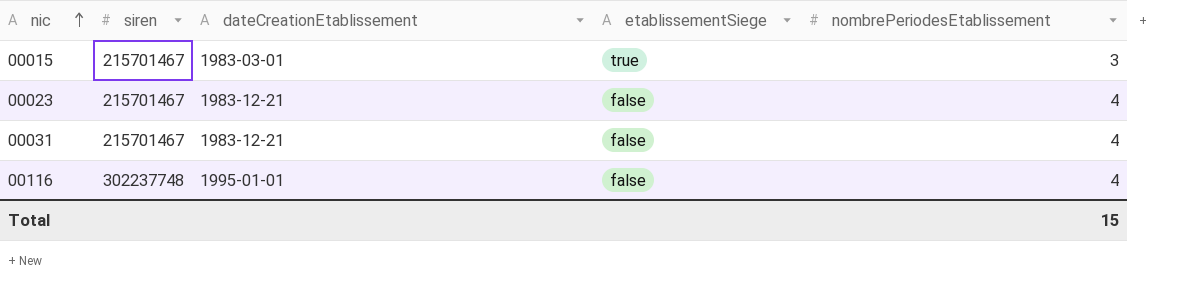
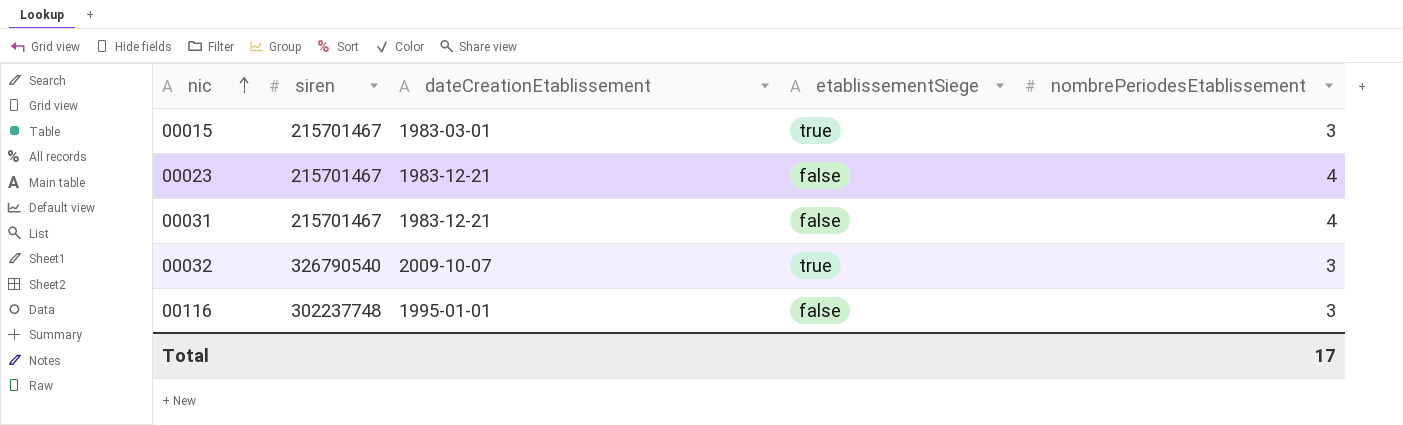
row 00032: none -> 326790540 | 2009-10-07 | true | 3
00116 | nombrePeriodesEtablissement: 4 -> 3
Total | nombrePeriodesEtablissement: 15 -> 17

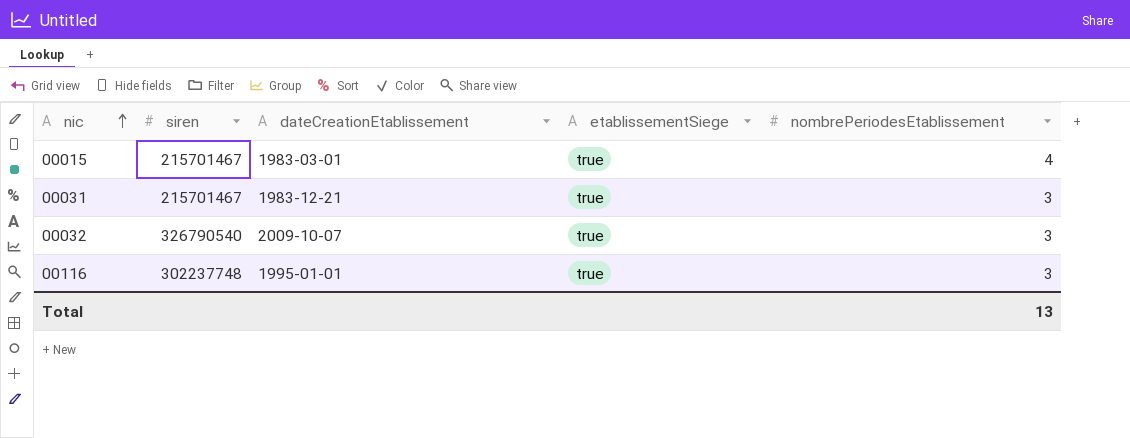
row 00023: 215701467 | 1983-12-21 | false | 4 -> none
00015 | nombrePeriodesEtablissement: 3 -> 4
00031 | etablissementSiege: false -> true
00031 | nombrePeriodesEtablissement: 4 -> 3
00116 | etablissementSiege: false -> true
Total | nombrePeriodesEtablissement: 17 -> 13

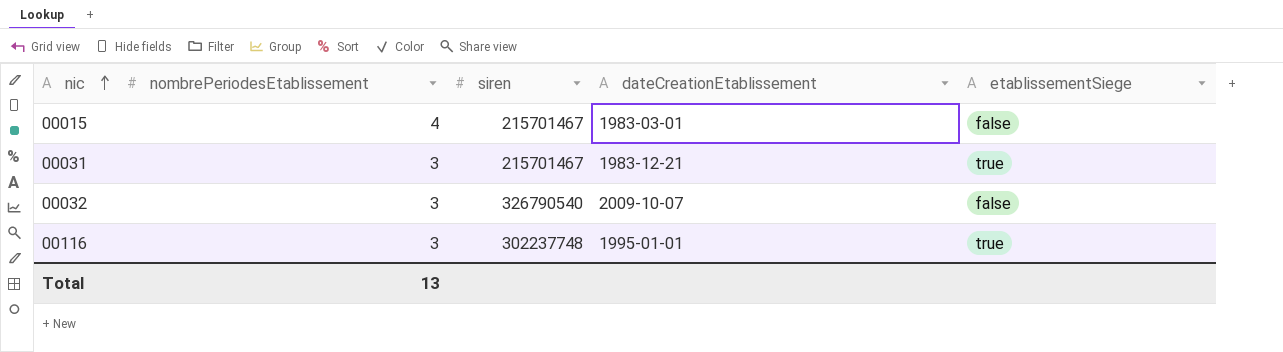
column nombrePeriodesEtablissement | position: 5 -> 2
00015 | etablissementSiege: true -> false
00032 | etablissementSiege: true -> false

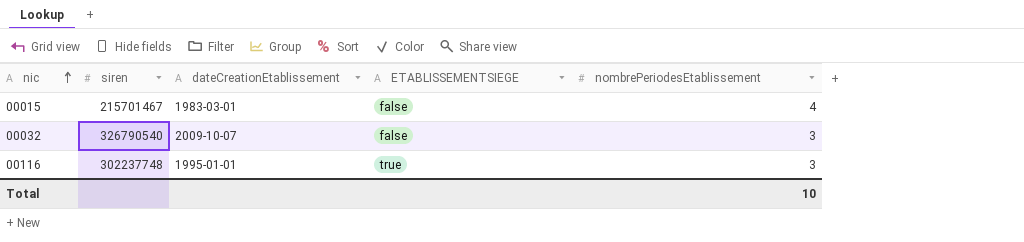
column name: etablissementSiege -> ETABLISSEMENTSIEGE
column nombrePeriodesEtablissement | position: 2 -> 5
row 00031: 3 | 215701467 | 1983-12-21 | true -> none
Total | nombrePeriodesEtablissement: 13 -> 10

